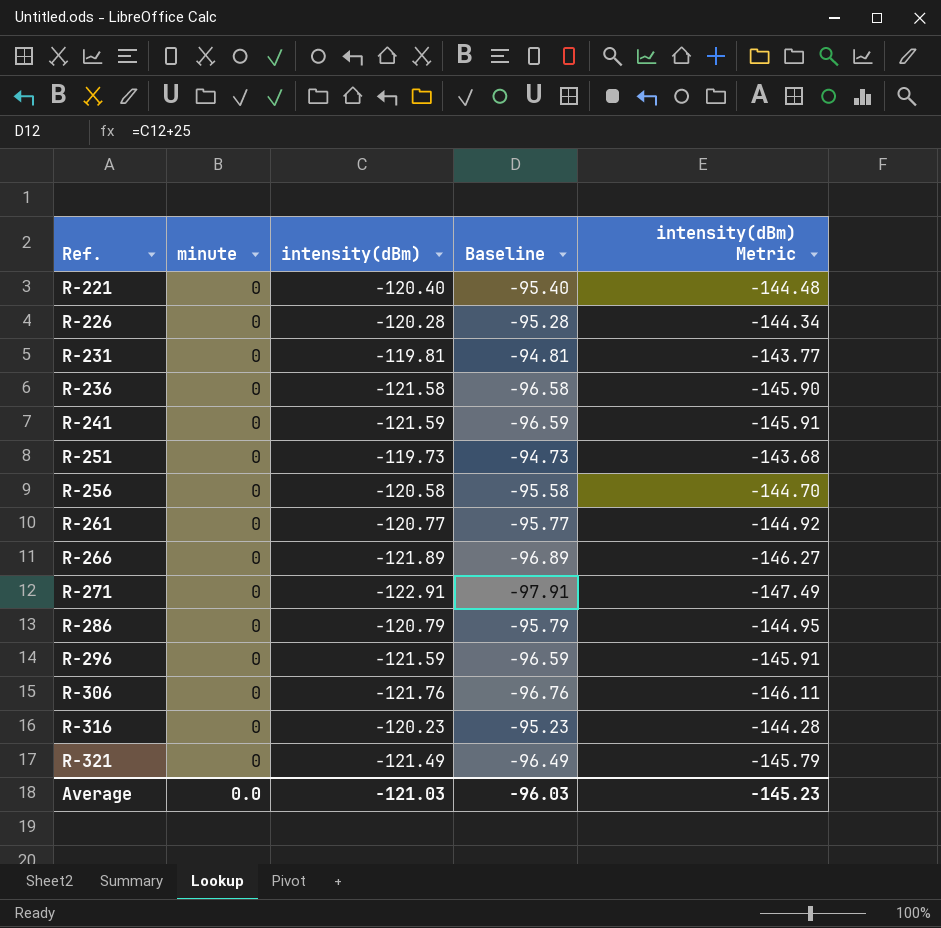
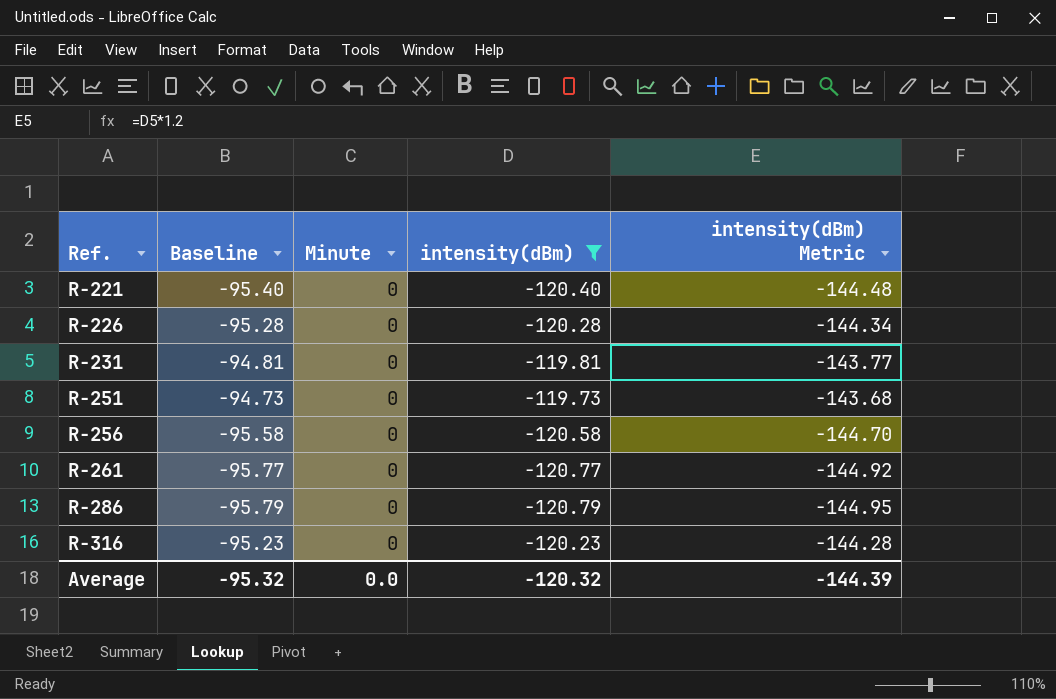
filter: none -> intensity(dBm) >= -120.79
column Baseline | position: 4 -> 2
column name: minute -> Minute
Average | Baseline: -96.03 -> -95.32
Average | intensity(dBm): -121.03 -> -120.32
Average | intensity(dBm) Metric: -145.23 -> -144.39

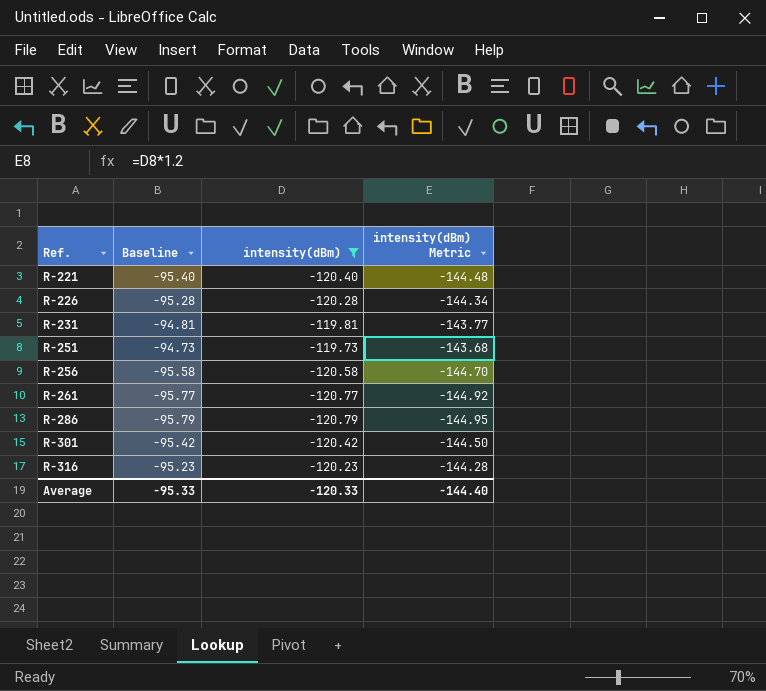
column Minute | position: 3 -> none
row R-301: none -> -95.42 | -120.42 | -144.50
Average | Baseline: -95.32 -> -95.33
Average | intensity(dBm): -120.32 -> -120.33
Average | intensity(dBm) Metric: -144.39 -> -144.40

